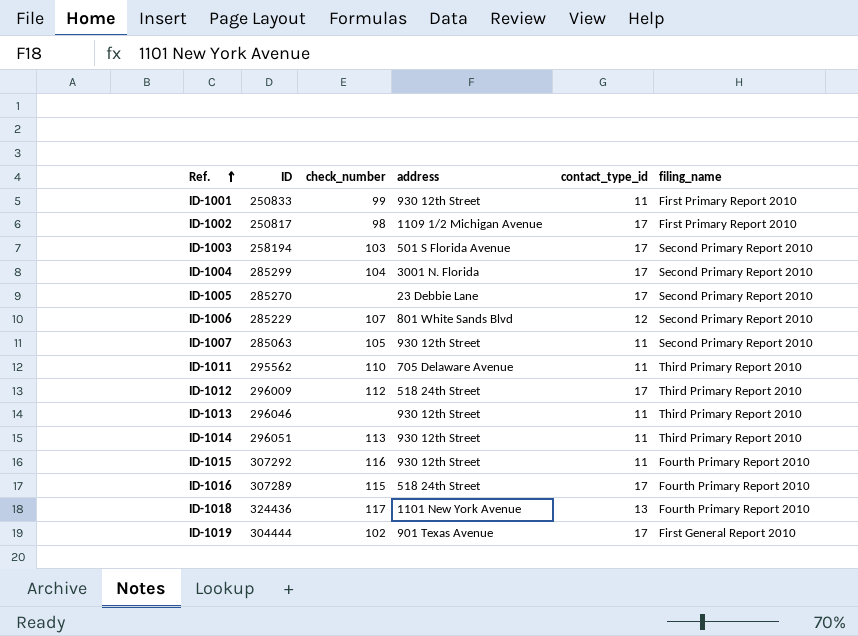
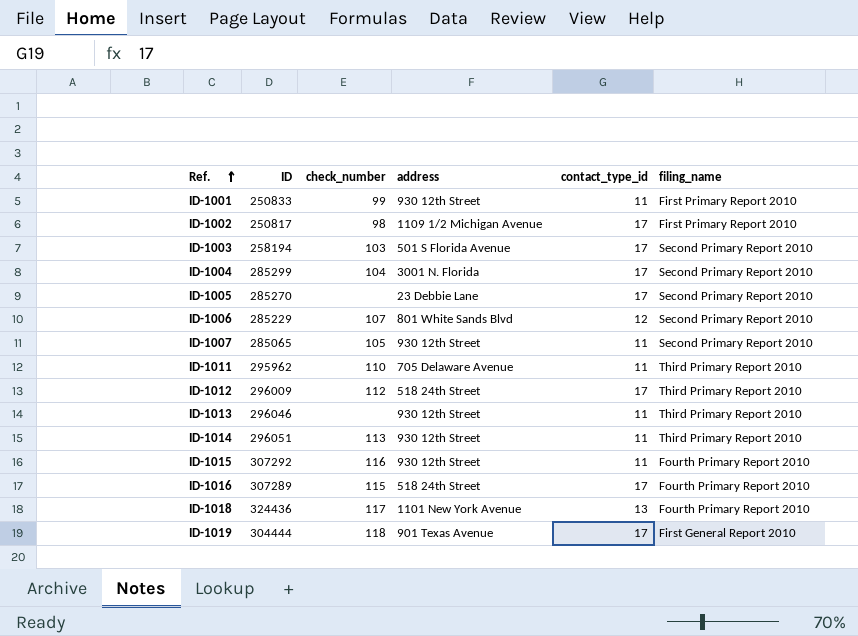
ID-1007 | ID: 285063 -> 285065
ID-1011 | ID: 295562 -> 295962
ID-1019 | check_number: 102 -> 118

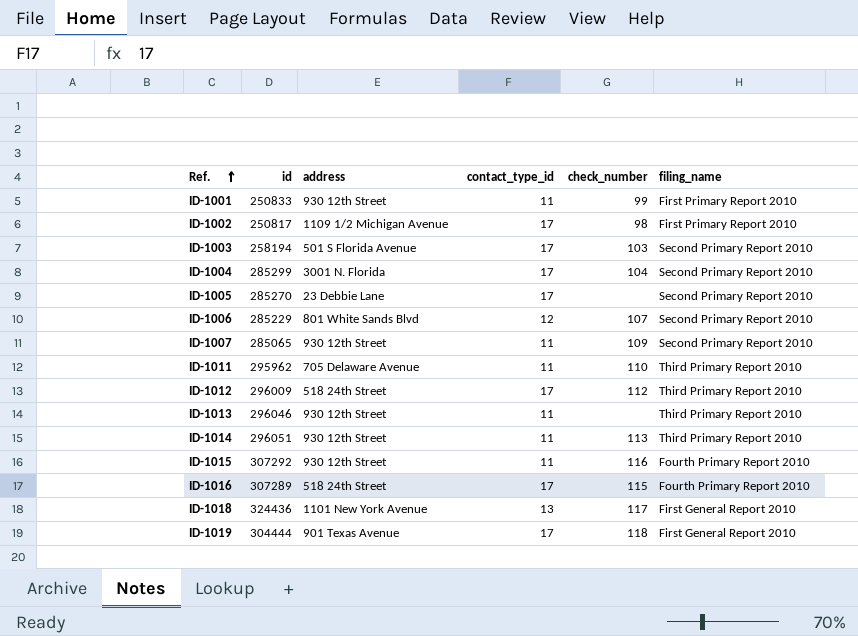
column name: ID -> id
column check_number | position: 3 -> 5
ID-1007 | check_number: 105 -> 109
ID-1018 | filing_name: Fourth Primary Report 2010 -> First General Report 2010

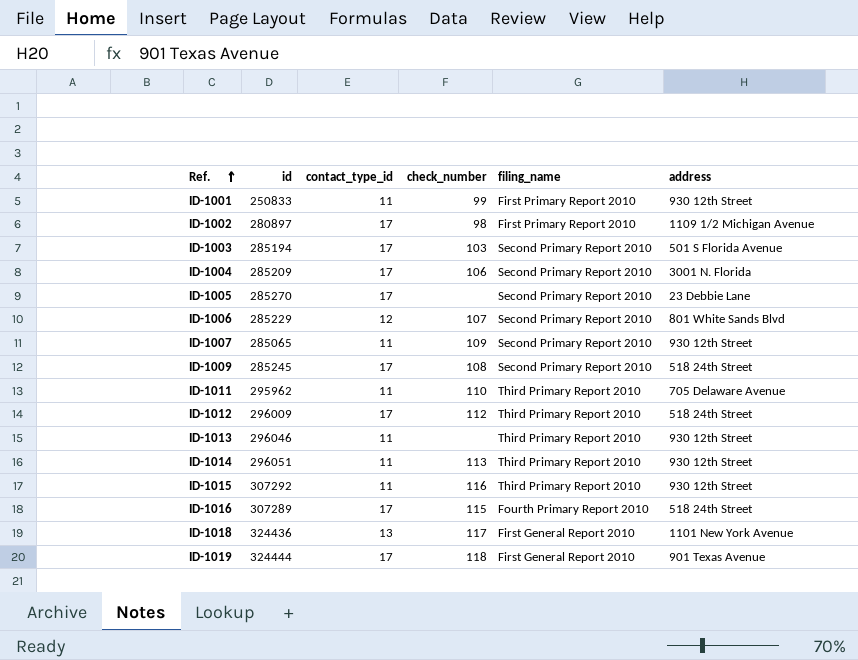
column address | position: 3 -> 6
ID-1002 | id: 250817 -> 280897
ID-1003 | id: 258194 -> 285194
ID-1004 | id: 285299 -> 285209
ID-1004 | check_number: 104 -> 106
row ID-1009: none -> 285245 | 17 | 108 | Second Primary Report 2010 | 518 24th Street
ID-1015 | filing_name: Fourth Primary Report 2010 -> Third Primary Report 2010
ID-1019 | id: 304444 -> 324444

